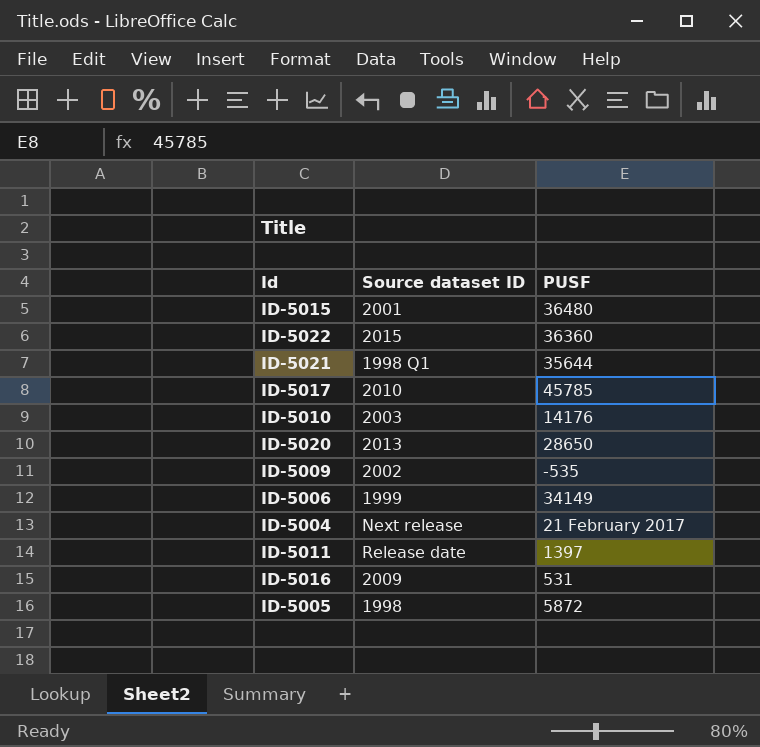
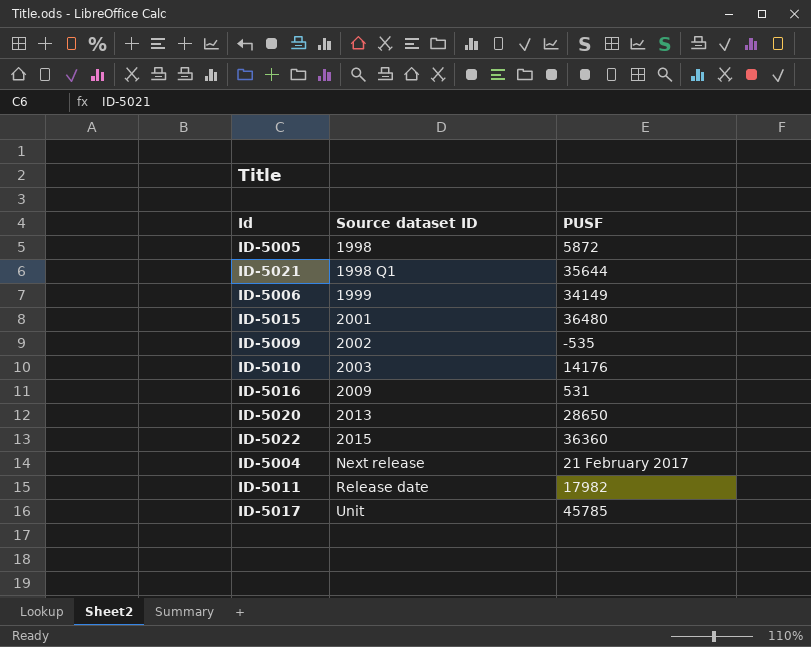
row order: none -> Source dataset ID ascending
ID-5011 | PUSF: 1397 -> 17982
ID-5017 | Source dataset ID: 2010 -> Unit

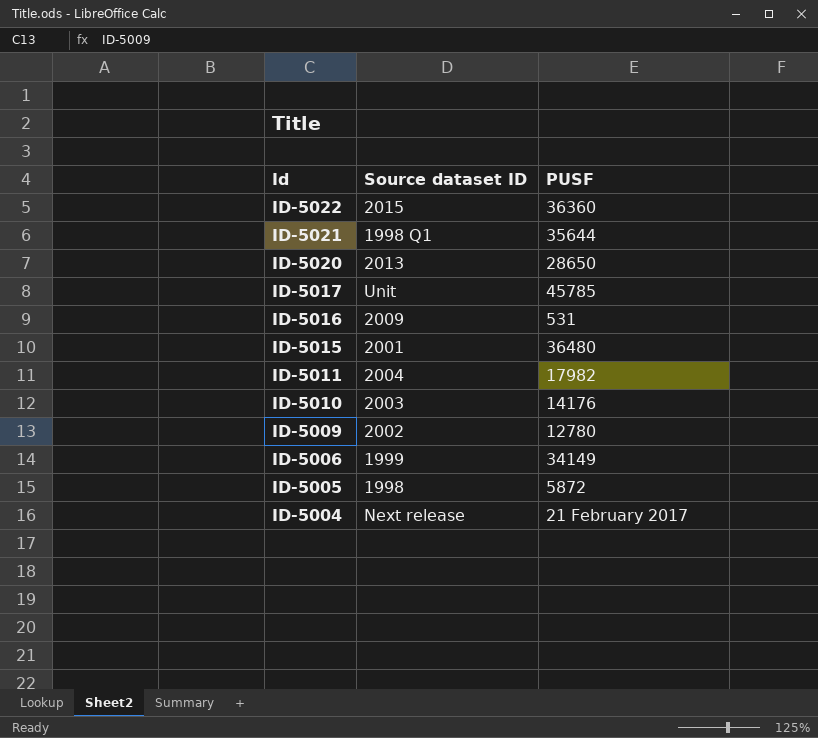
row order: Source dataset ID ascending -> Id descending
ID-5011 | Source dataset ID: Release date -> 2004
ID-5009 | PUSF: -535 -> 12780

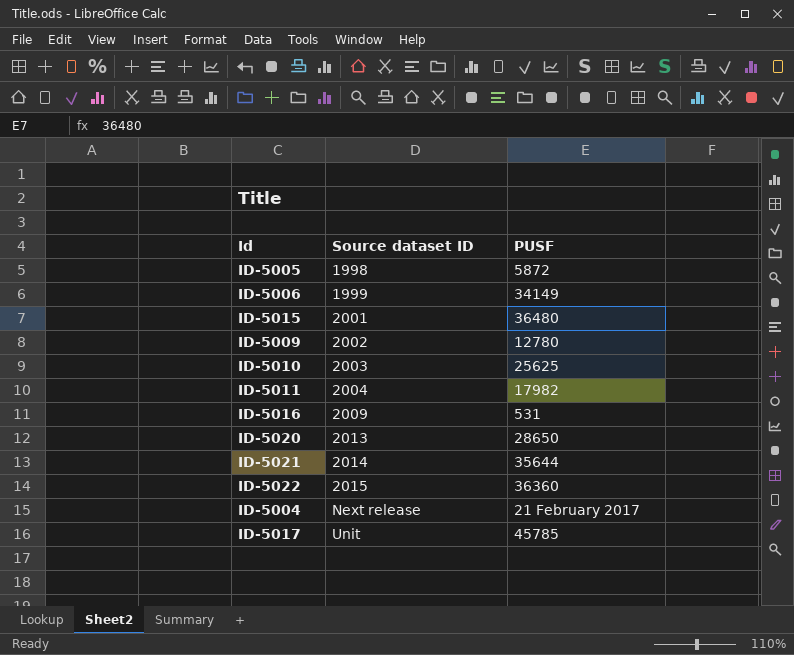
row order: Id descending -> Source dataset ID ascending
ID-5010 | PUSF: 14176 -> 25625
ID-5021 | Source dataset ID: 1998 Q1 -> 2014

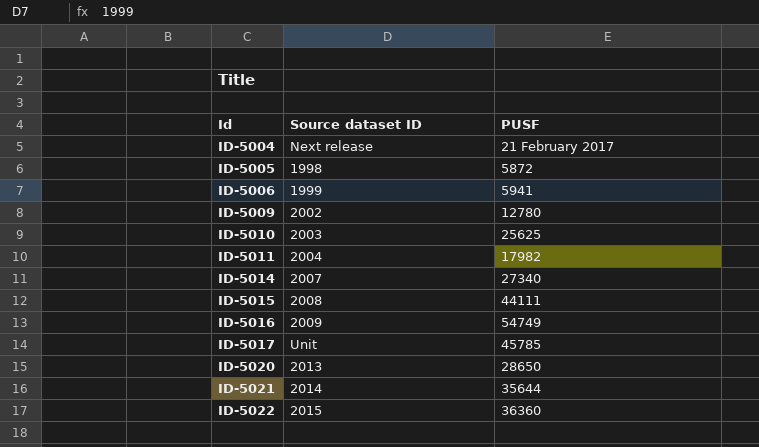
row order: Source dataset ID ascending -> Id ascending
ID-5006 | PUSF: 34149 -> 5941
row ID-5014: none -> 2007 | 27340
ID-5015 | Source dataset ID: 2001 -> 2008
ID-5015 | PUSF: 36480 -> 44111
ID-5016 | PUSF: 531 -> 54749

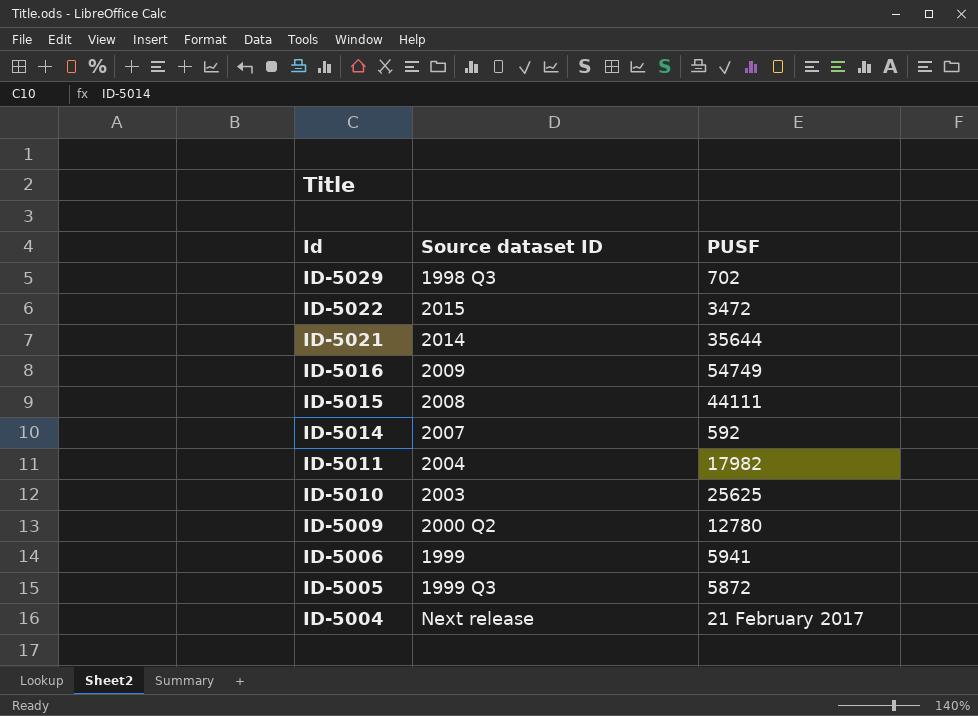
row order: Id ascending -> Id descending
row ID-5017: Unit | 45785 -> none
row ID-5020: 2013 | 28650 -> none
row ID-5029: none -> 1998 Q3 | 702
ID-5022 | PUSF: 36360 -> 3472
ID-5014 | PUSF: 27340 -> 592
ID-5009 | Source dataset ID: 2002 -> 2000 Q2
ID-5005 | Source dataset ID: 1998 -> 1999 Q3

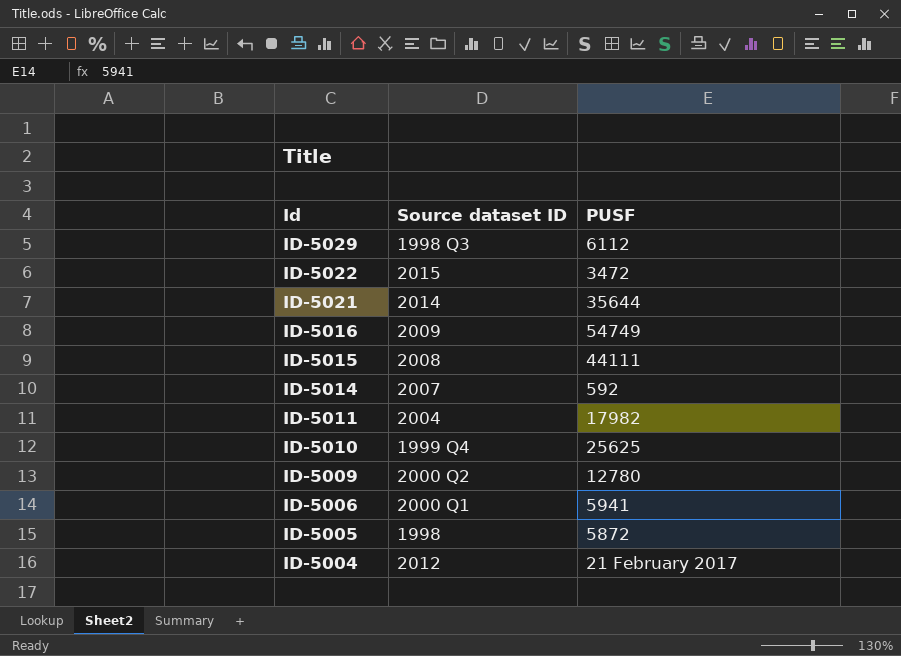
ID-5029 | PUSF: 702 -> 6112
ID-5010 | Source dataset ID: 2003 -> 1999 Q4
ID-5006 | Source dataset ID: 1999 -> 2000 Q1
ID-5005 | Source dataset ID: 1999 Q3 -> 1998
ID-5004 | Source dataset ID: Next release -> 2012

